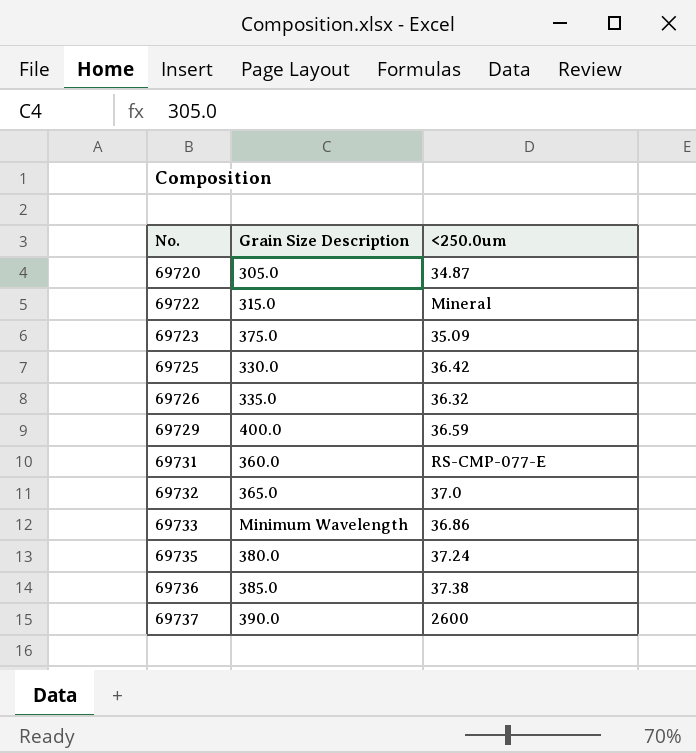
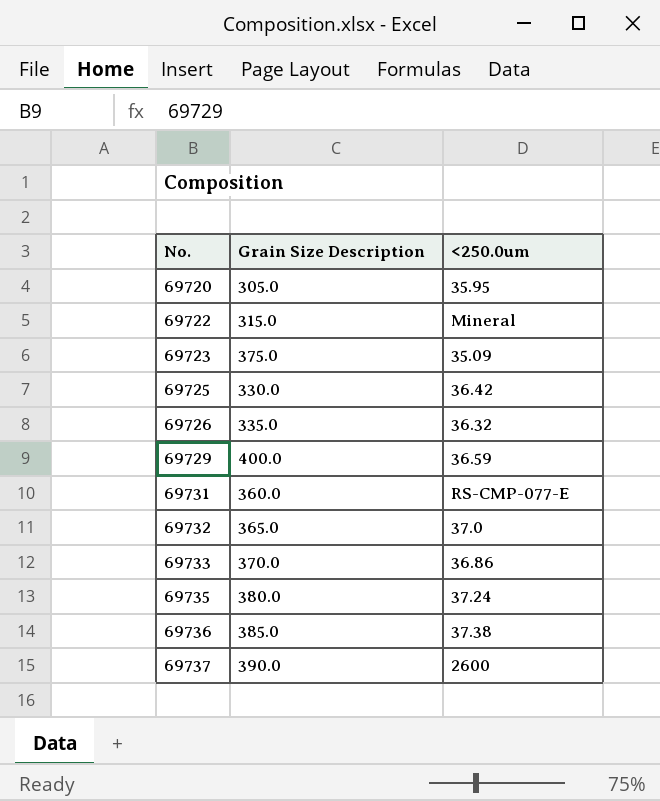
69720 | <250.0um: 34.87 -> 35.95
69733 | Grain Size Description: Minimum Wavelength -> 370.0

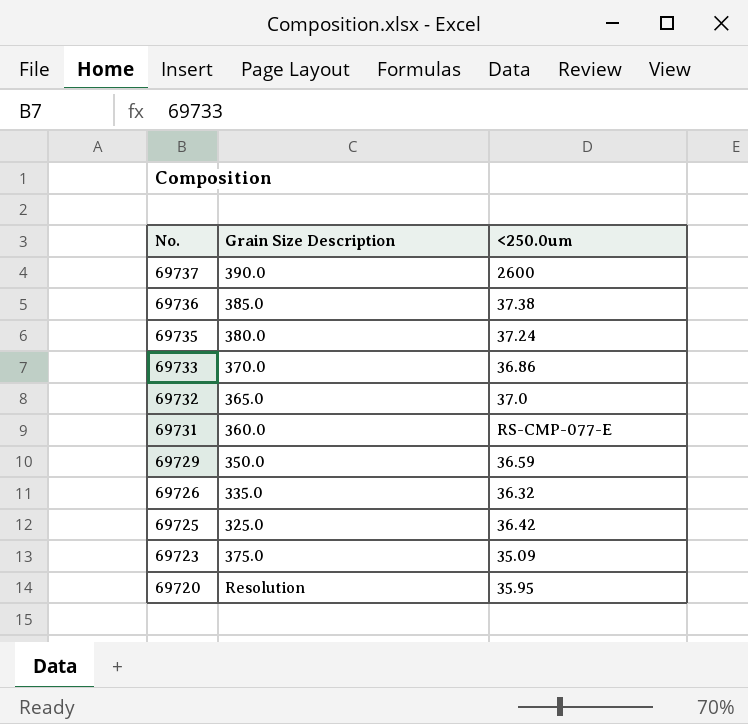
row order: No. ascending -> No. descending
row 69722: 315.0 | Mineral -> none
69729 | Grain Size Description: 400.0 -> 350.0
69725 | Grain Size Description: 330.0 -> 325.0
69720 | Grain Size Description: 305.0 -> Resolution

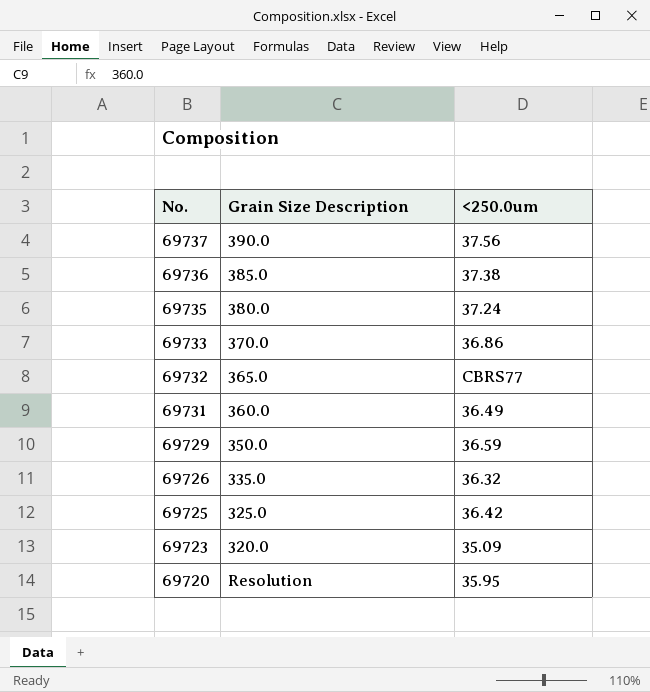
69737 | <250.0um: 2600 -> 37.56
69732 | <250.0um: 37.0 -> CBRS77
69731 | <250.0um: RS-CMP-077-E -> 36.49
69723 | Grain Size Description: 375.0 -> 320.0

